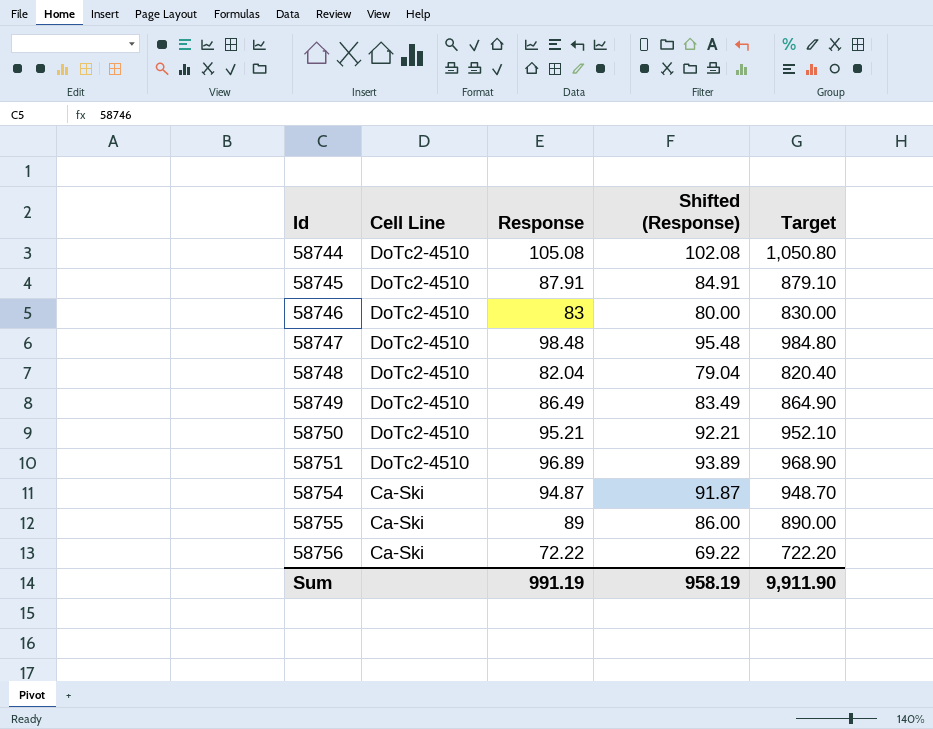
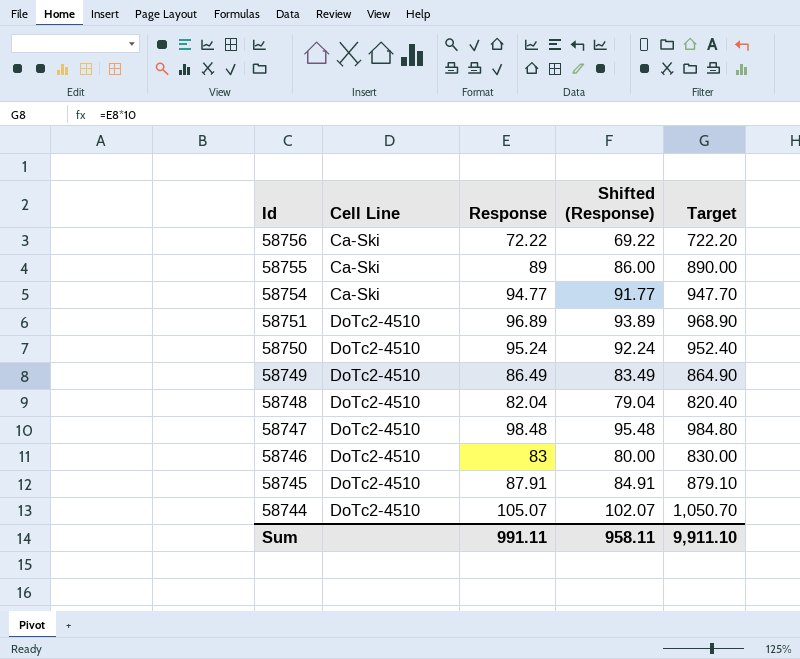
row order: Id ascending -> Id descending
58754 | Response: 94.87 -> 94.77
58754 | Shifted (Response): 91.87 -> 91.77
58754 | Target: 948.70 -> 947.70
58750 | Response: 95.21 -> 95.24
58750 | Shifted (Response): 92.21 -> 92.24
58750 | Target: 952.10 -> 952.40
58744 | Response: 105.08 -> 105.07
58744 | Shifted (Response): 102.08 -> 102.07
58744 | Target: 1,050.80 -> 1,050.70
Sum | Response: 991.19 -> 991.11
Sum | Shifted (Response): 958.19 -> 958.11
Sum | Target: 9,911.90 -> 9,911.10

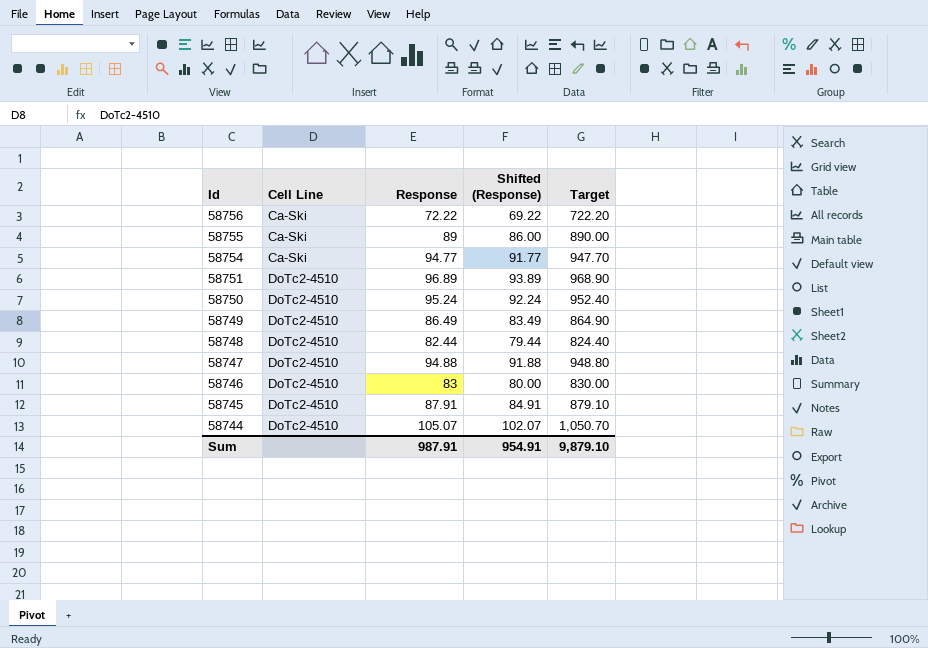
58748 | Response: 82.04 -> 82.44
58748 | Shifted (Response): 79.04 -> 79.44
58748 | Target: 820.40 -> 824.40
58747 | Response: 98.48 -> 94.88
58747 | Shifted (Response): 95.48 -> 91.88
58747 | Target: 984.80 -> 948.80
Sum | Response: 991.11 -> 987.91
Sum | Shifted (Response): 958.11 -> 954.91
Sum | Target: 9,911.10 -> 9,879.10

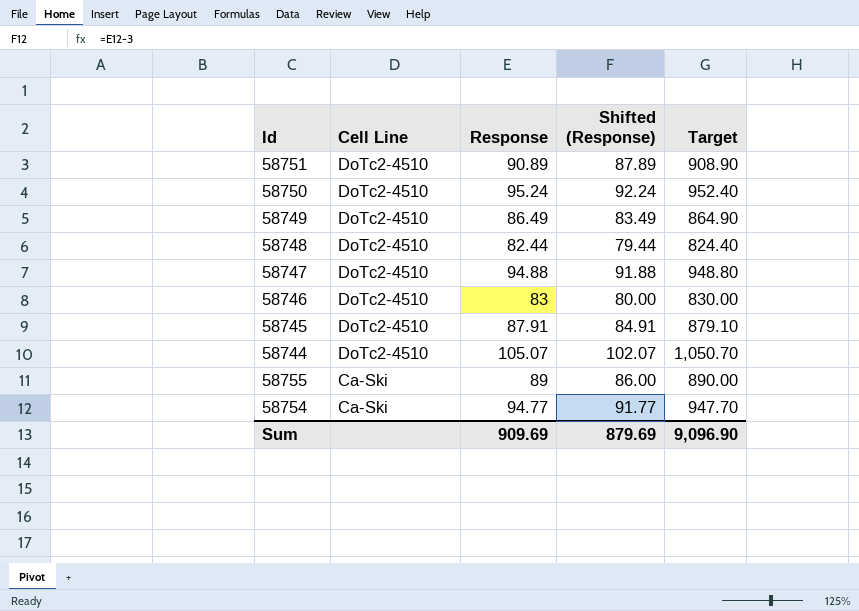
row order: Id descending -> Cell Line descending
row 58756: Ca-Ski | 72.22 | 69.22 | 722.20 -> none
58751 | Response: 96.89 -> 90.89
58751 | Shifted (Response): 93.89 -> 87.89
58751 | Target: 968.90 -> 908.90
Sum | Response: 987.91 -> 909.69
Sum | Shifted (Response): 954.91 -> 879.69
Sum | Target: 9,879.10 -> 9,096.90

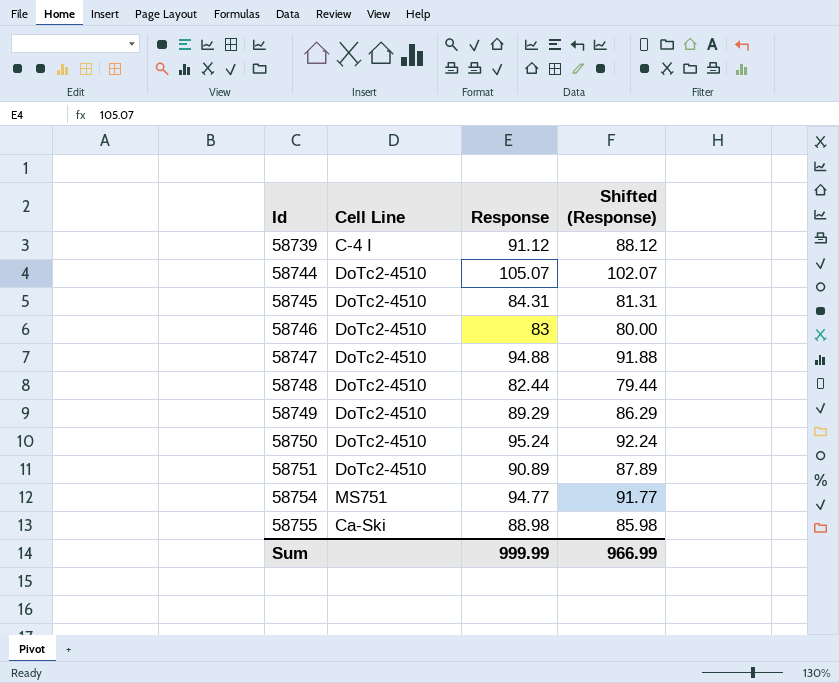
row order: Cell Line descending -> Id ascending
column Target | formula: [Response] * 10 -> none
row 58739: none -> C-4 I | 91.12 | 88.12
58745 | Response: 87.91 -> 84.31
58745 | Shifted (Response): 84.91 -> 81.31
58749 | Response: 86.49 -> 89.29
58749 | Shifted (Response): 83.49 -> 86.29
58754 | Cell Line: Ca-Ski -> MS751
58755 | Response: 89 -> 88.98
58755 | Shifted (Response): 86.00 -> 85.98
Sum | Response: 909.69 -> 999.99
Sum | Shifted (Response): 879.69 -> 966.99

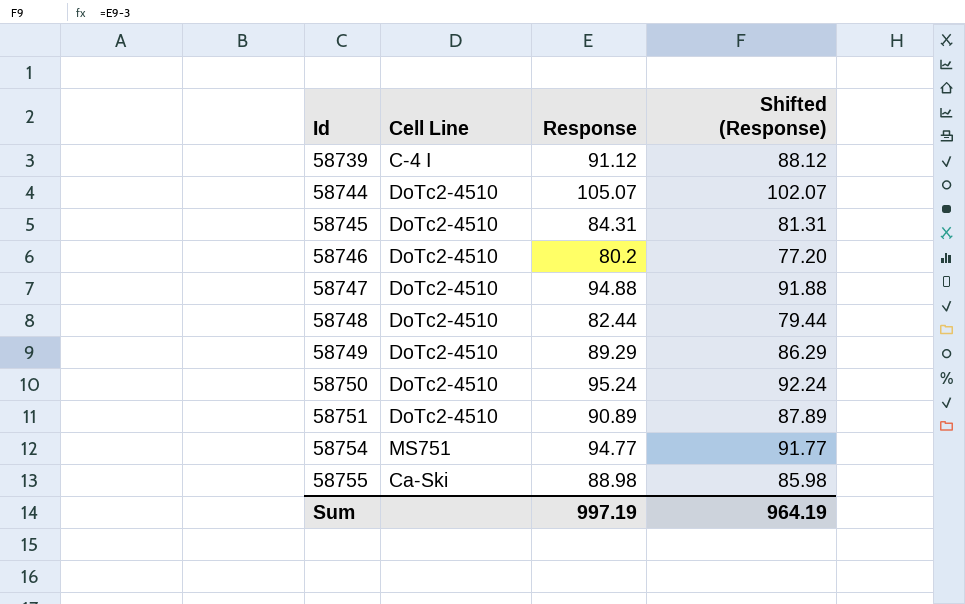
58746 | Response: 83 -> 80.2
58746 | Shifted (Response): 80.00 -> 77.20
Sum | Response: 999.99 -> 997.19
Sum | Shifted (Response): 966.99 -> 964.19

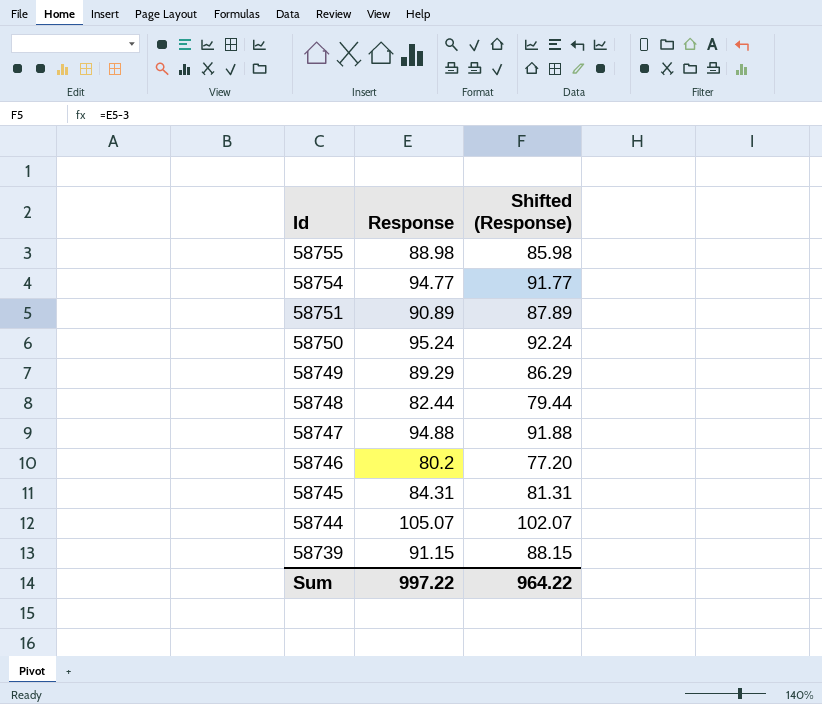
row order: Id ascending -> Id descending
column Cell Line | position: 2 -> none
58739 | Response: 91.12 -> 91.15
58739 | Shifted (Response): 88.12 -> 88.15
Sum | Response: 997.19 -> 997.22
Sum | Shifted (Response): 964.19 -> 964.22

